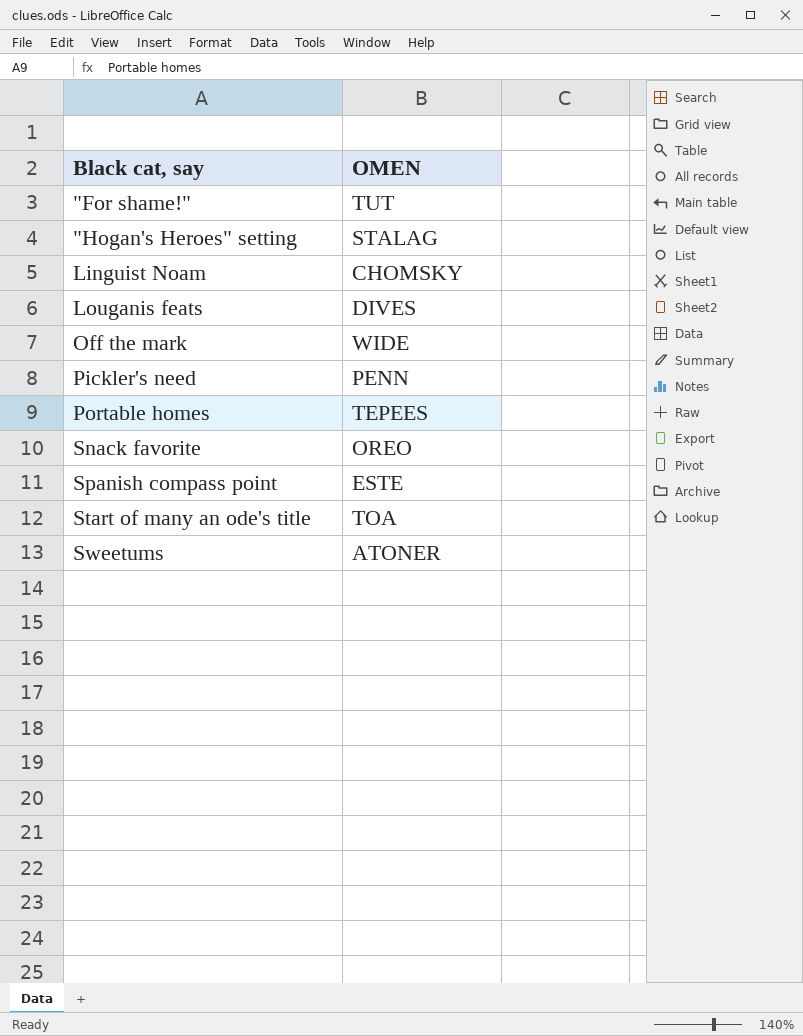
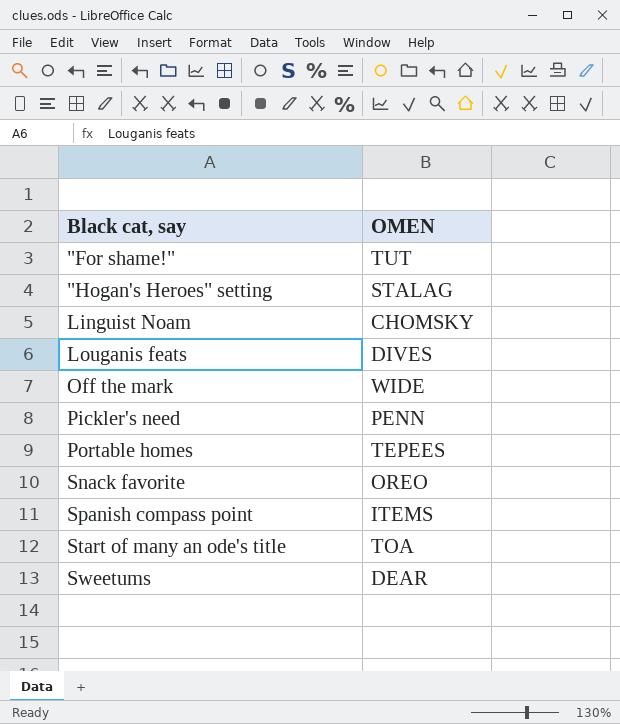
Spanish compass point | OMEN: ESTE -> ITEMS
Sweetums | OMEN: ATONER -> DEAR

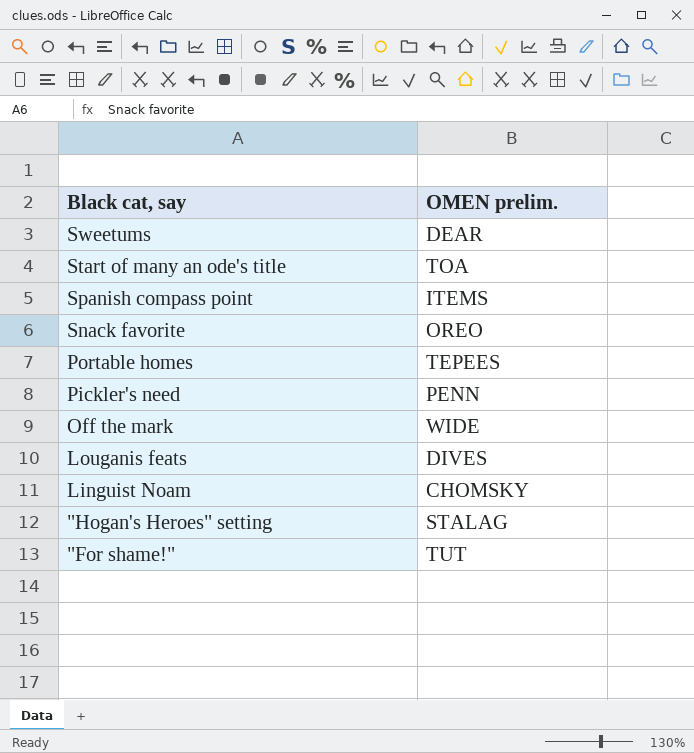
row order: Black cat, say ascending -> Black cat, say descending
column name: OMEN -> OMEN prelim.

